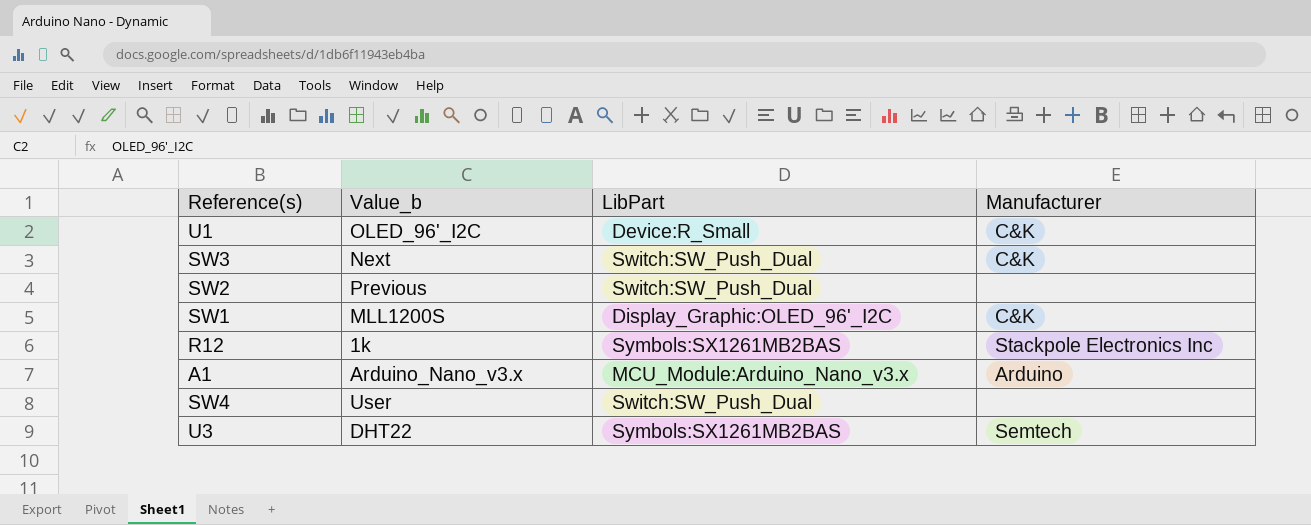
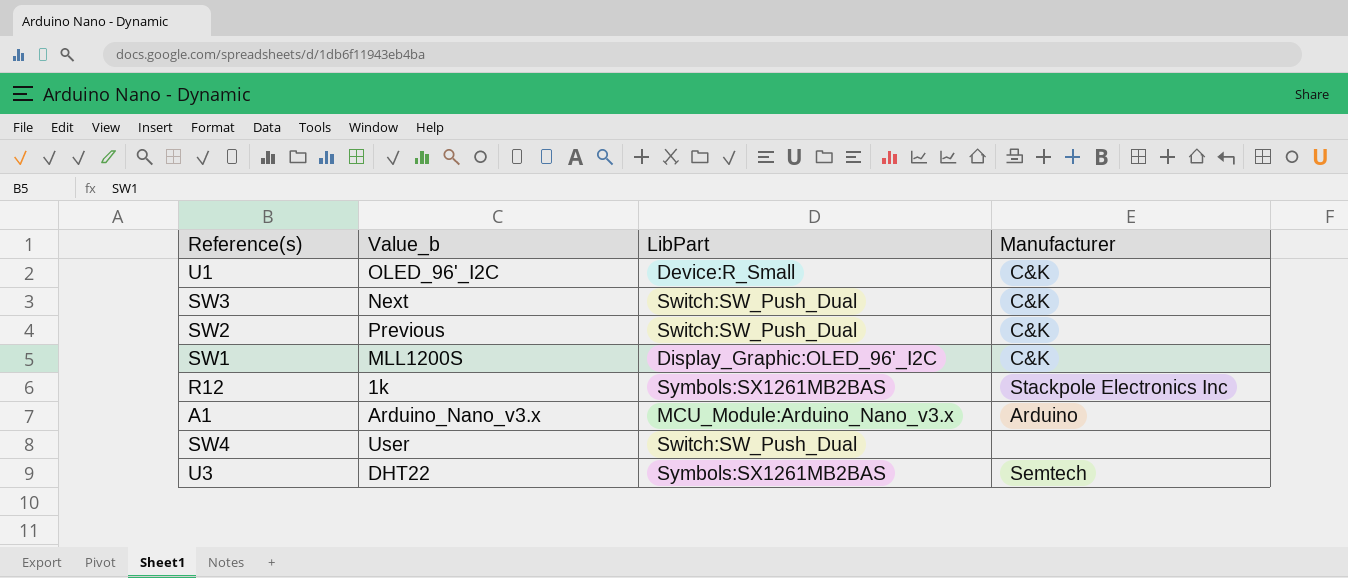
SW2 | Manufacturer: none -> C&K

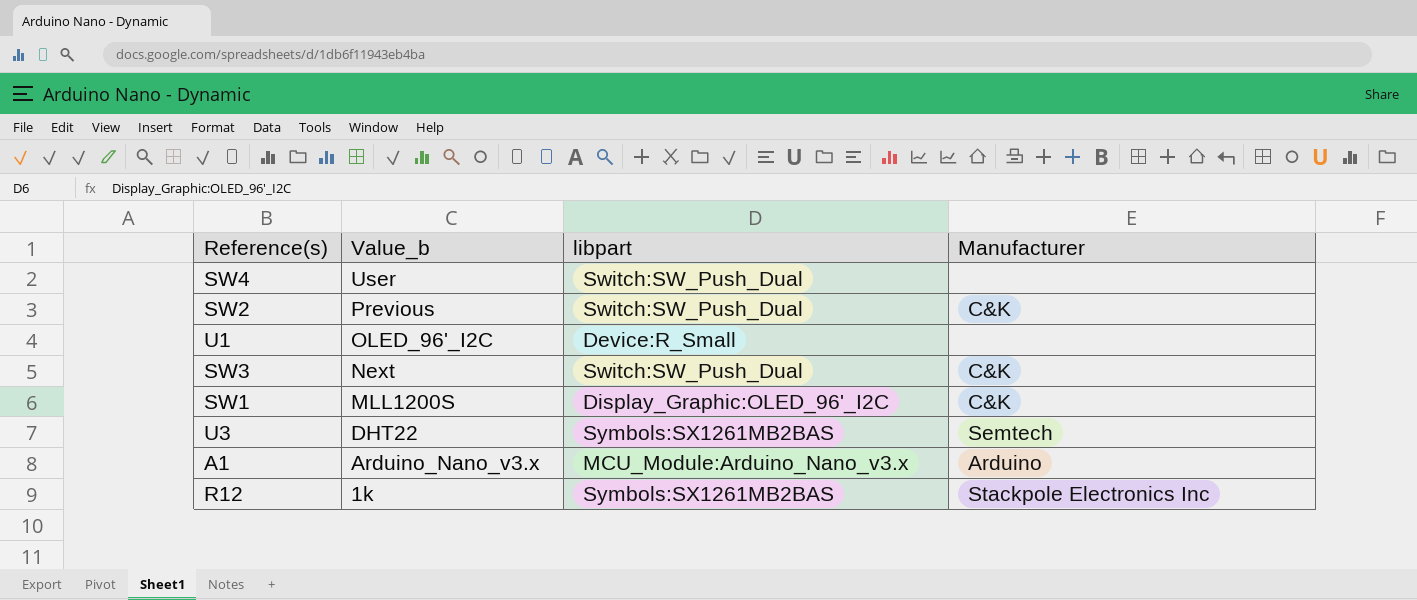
row order: none -> Value_b descending
column name: LibPart -> libpart
U1 | Manufacturer: C&K -> none

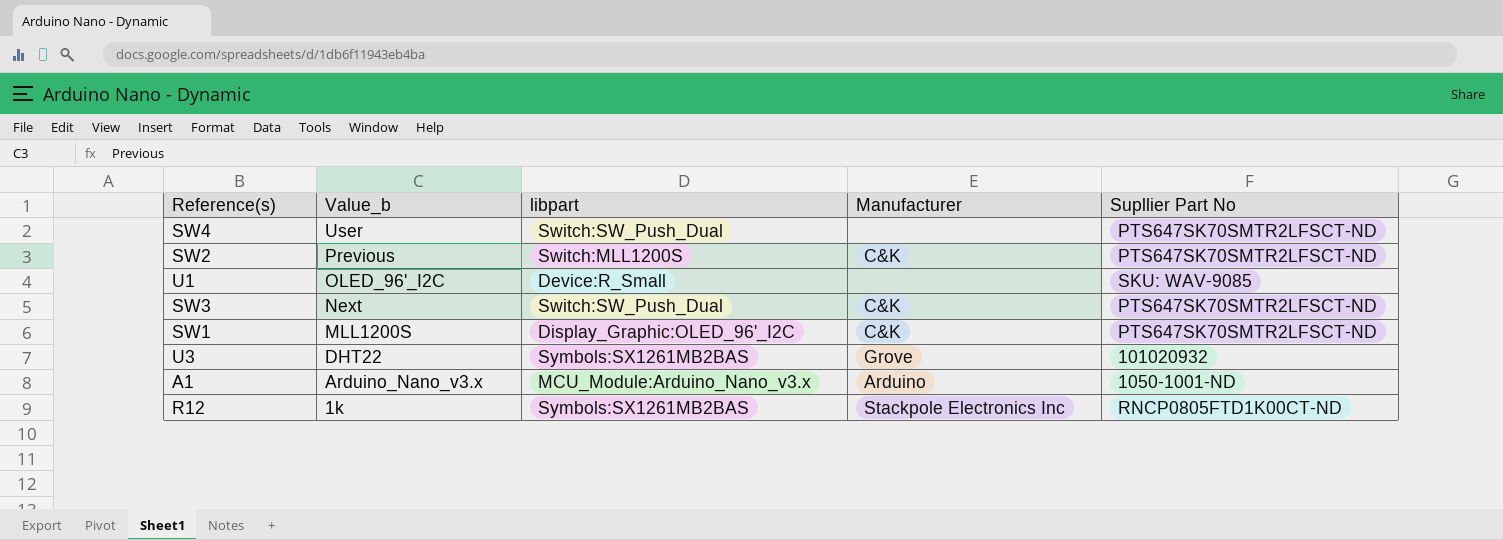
column Supllier Part No | position: none -> 5
SW2 | libpart: Switch:SW_Push_Dual -> Switch:MLL1200S
U3 | Manufacturer: Semtech -> Grove

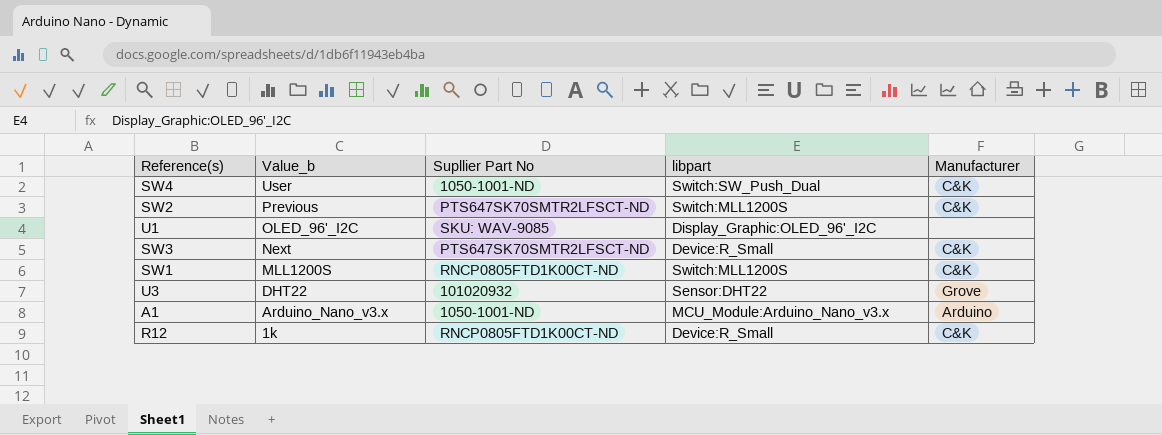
column Supllier Part No | position: 5 -> 3
SW4 | Supllier Part No: PTS647SK70SMTR2LFSCT-ND -> 1050-1001-ND
SW4 | Manufacturer: none -> C&K
U1 | libpart: Device:R_Small -> Display_Graphic:OLED_96'_I2C
SW3 | libpart: Switch:SW_Push_Dual -> Device:R_Small
SW1 | Supllier Part No: PTS647SK70SMTR2LFSCT-ND -> RNCP0805FTD1K00CT-ND
SW1 | libpart: Display_Graphic:OLED_96'_I2C -> Switch:MLL1200S
U3 | libpart: Symbols:SX1261MB2BAS -> Sensor:DHT22
R12 | libpart: Symbols:SX1261MB2BAS -> Device:R_Small
R12 | Manufacturer: Stackpole Electronics Inc -> C&K

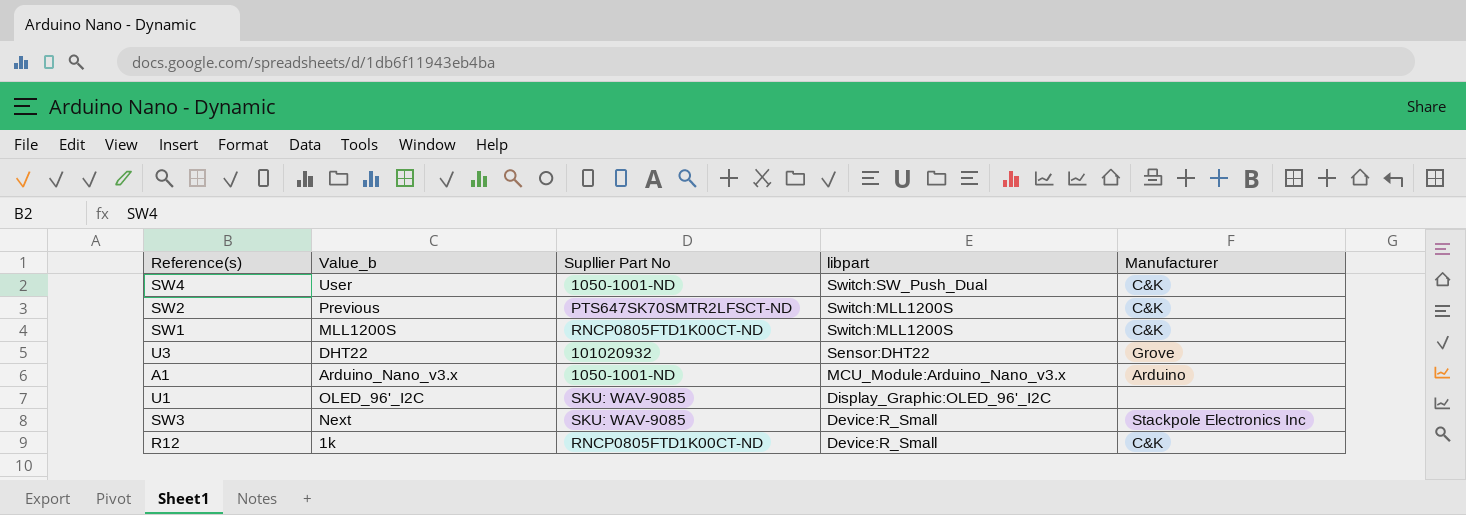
row order: Value_b descending -> libpart descending
SW3 | Supllier Part No: PTS647SK70SMTR2LFSCT-ND -> SKU: WAV-9085
SW3 | Manufacturer: C&K -> Stackpole Electronics Inc

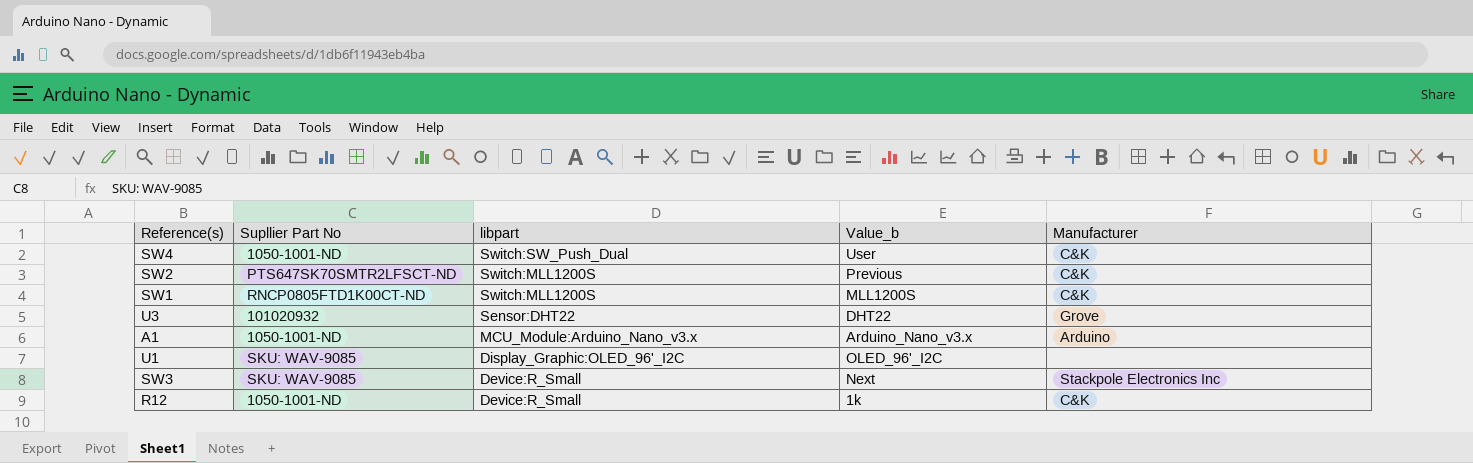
column Value_b | position: 2 -> 4
R12 | Supllier Part No: RNCP0805FTD1K00CT-ND -> 1050-1001-ND

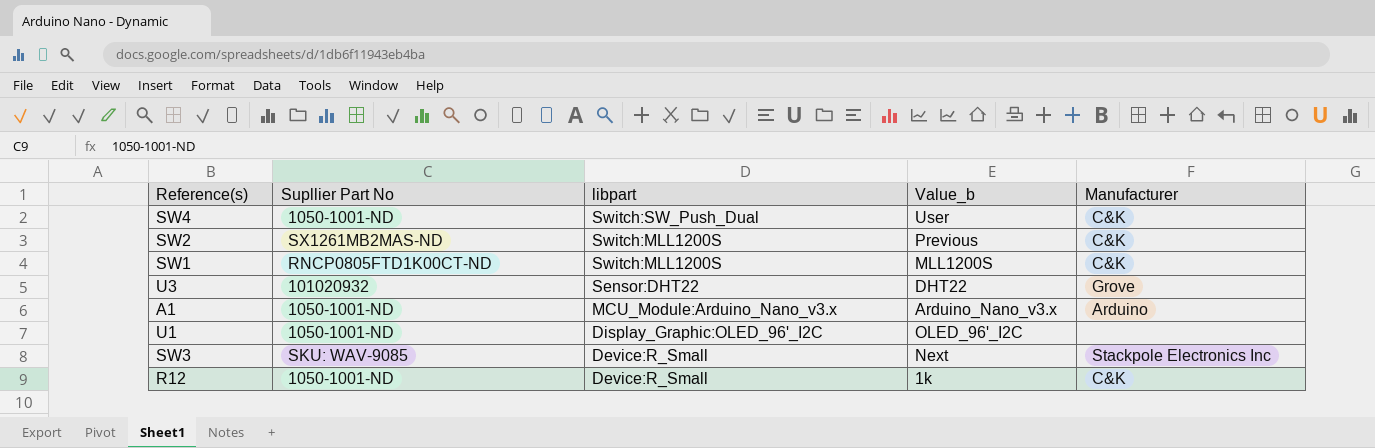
SW2 | Supllier Part No: PTS647SK70SMTR2LFSCT-ND -> SX1261MB2MAS-ND
U1 | Supllier Part No: SKU: WAV-9085 -> 1050-1001-ND

